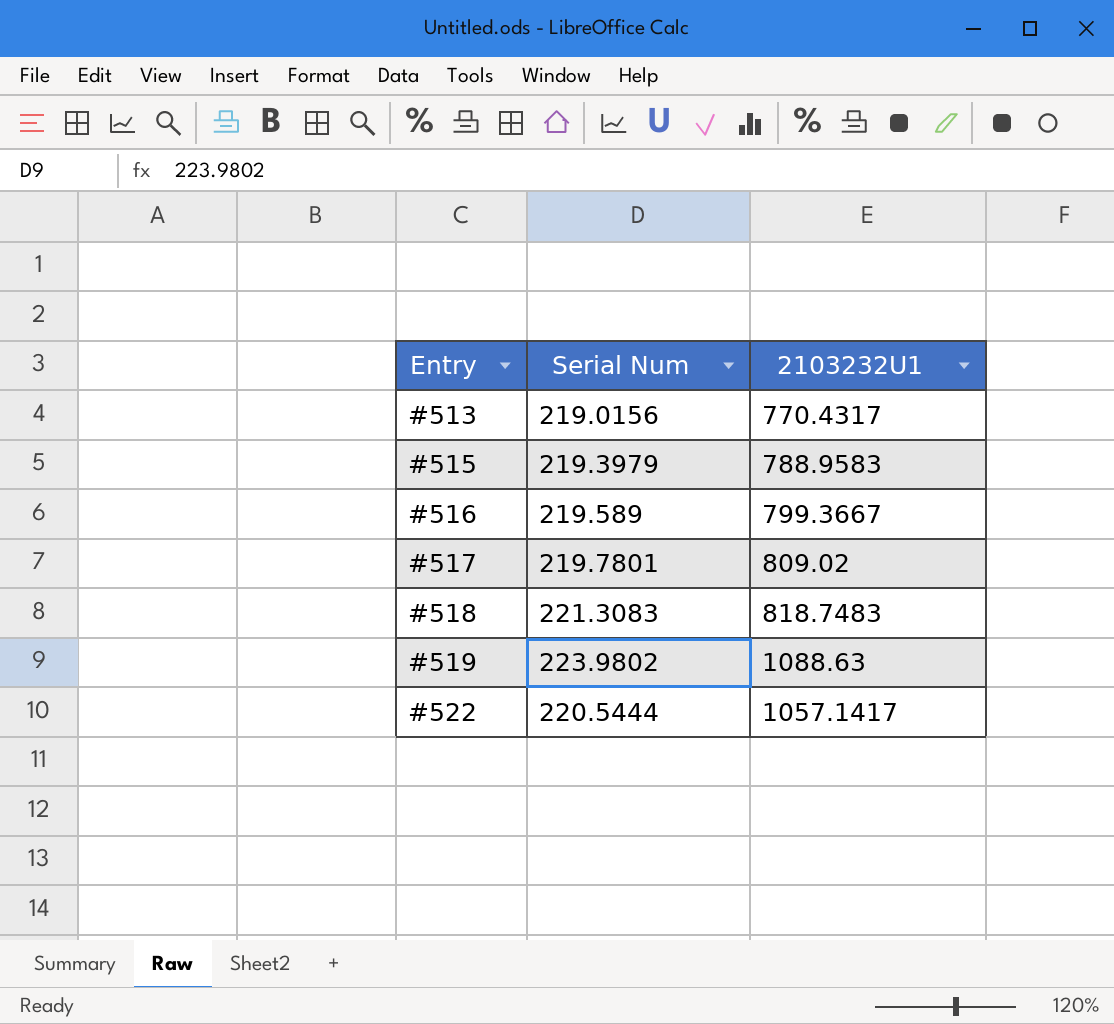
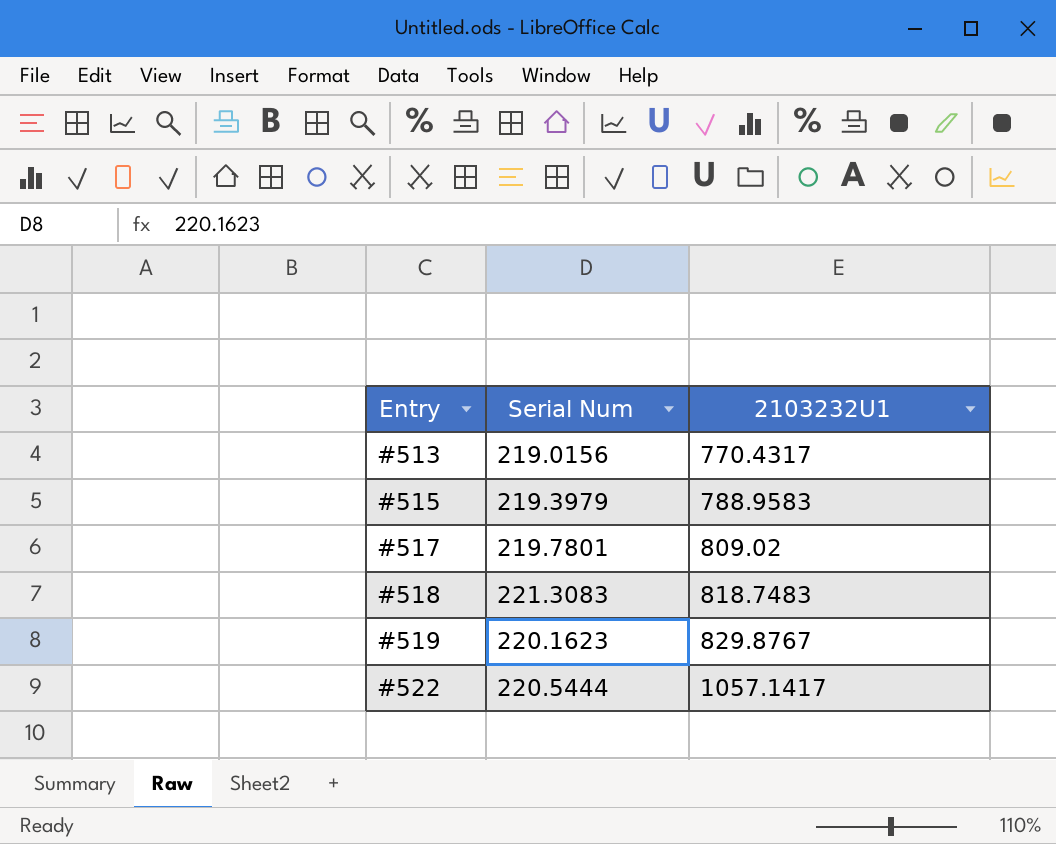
row #516: 219.589 | 799.3667 -> none
#519 | Serial Num: 223.9802 -> 220.1623
#519 | 2103232U1: 1088.63 -> 829.8767

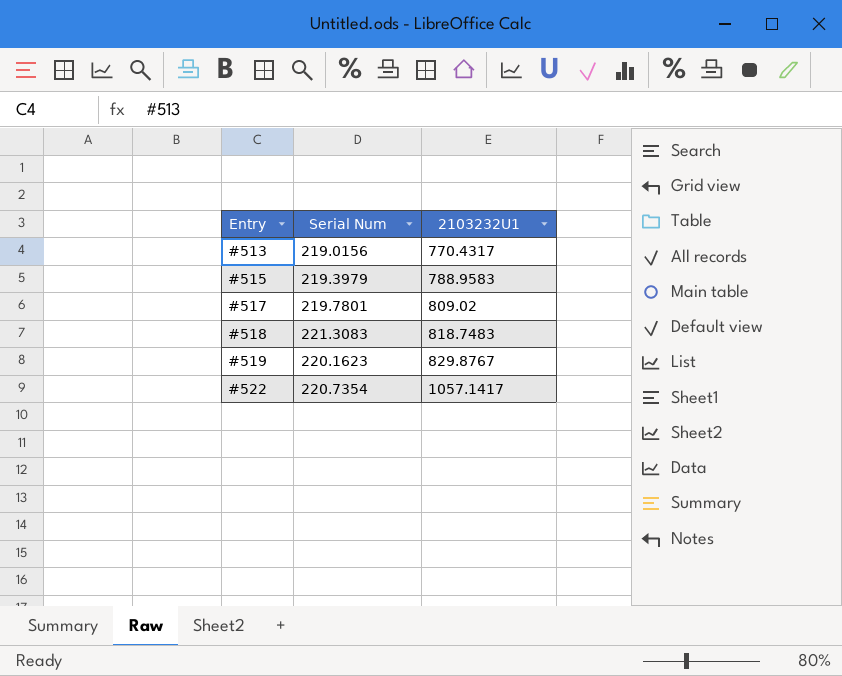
#522 | Serial Num: 220.5444 -> 220.7354

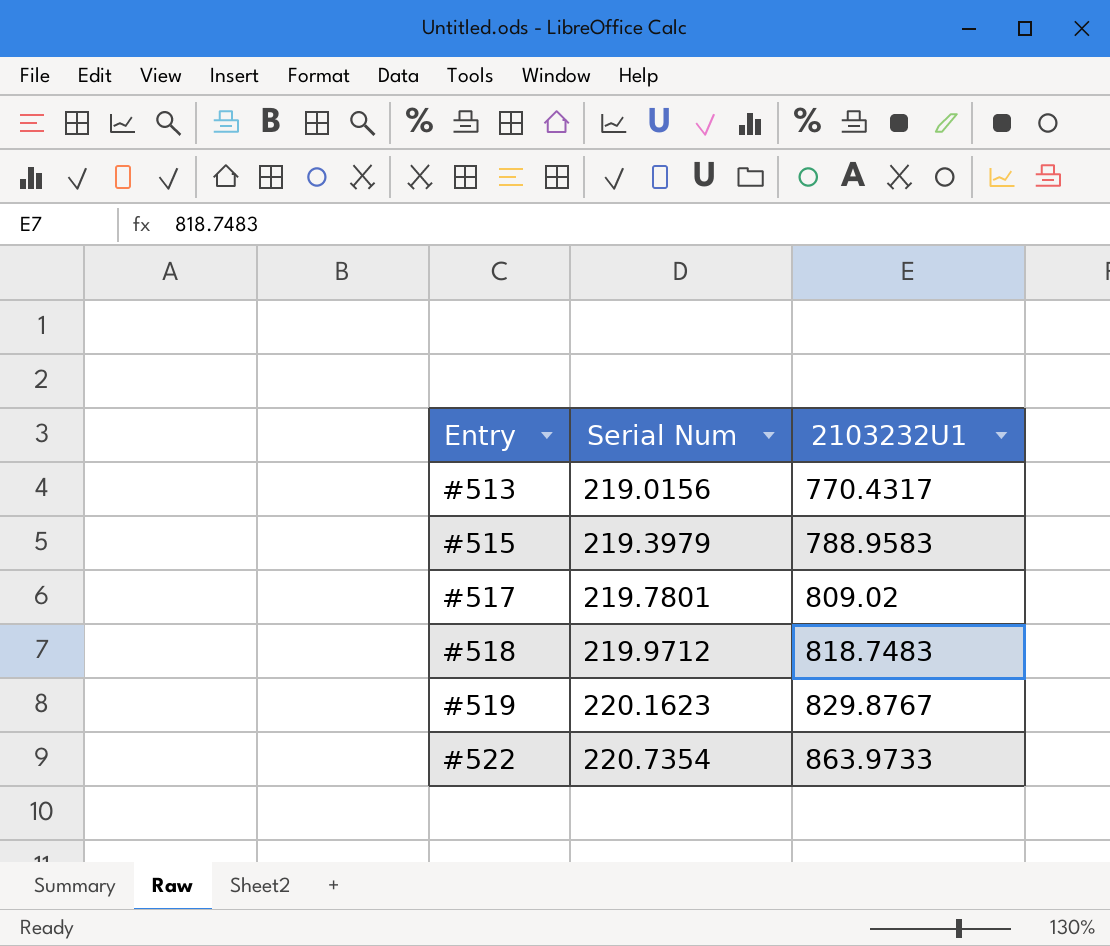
#518 | Serial Num: 221.3083 -> 219.9712
#522 | 2103232U1: 1057.1417 -> 863.9733

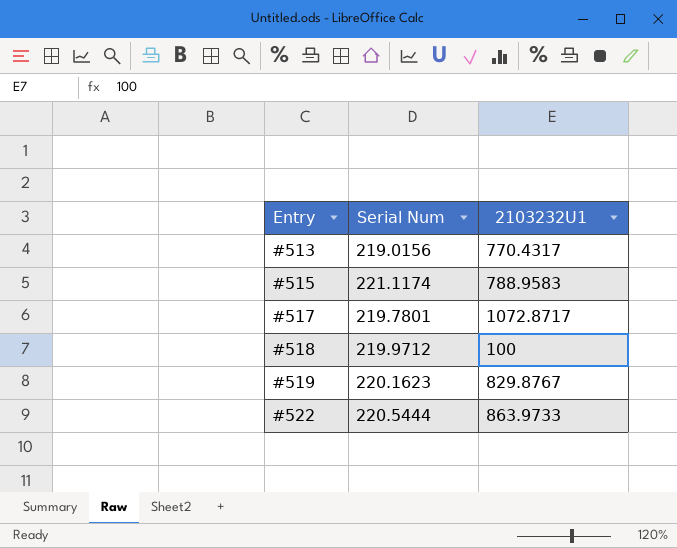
#515 | Serial Num: 219.3979 -> 221.1174
#517 | 2103232U1: 809.02 -> 1072.8717
#518 | 2103232U1: 818.7483 -> 100
#522 | Serial Num: 220.7354 -> 220.5444

